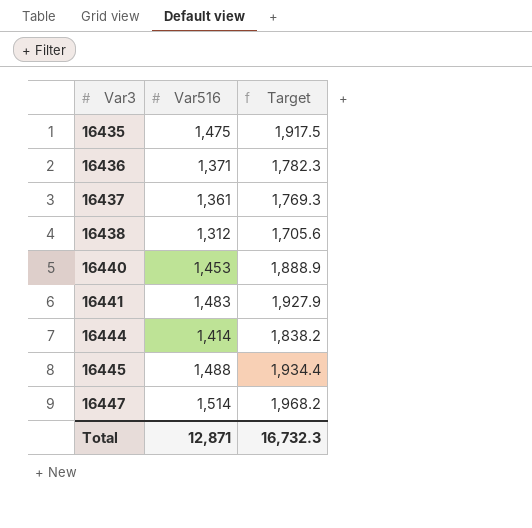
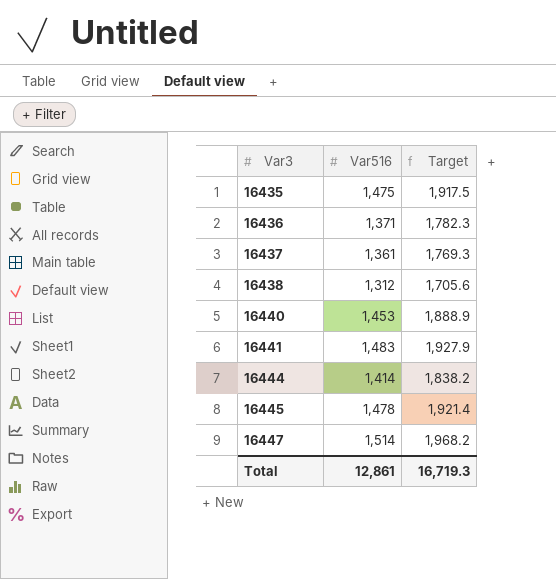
16445 | Var516: 1,488 -> 1,478
16445 | Target: 1,934.4 -> 1,921.4
Total | Var516: 12,871 -> 12,861
Total | Target: 16,732.3 -> 16,719.3

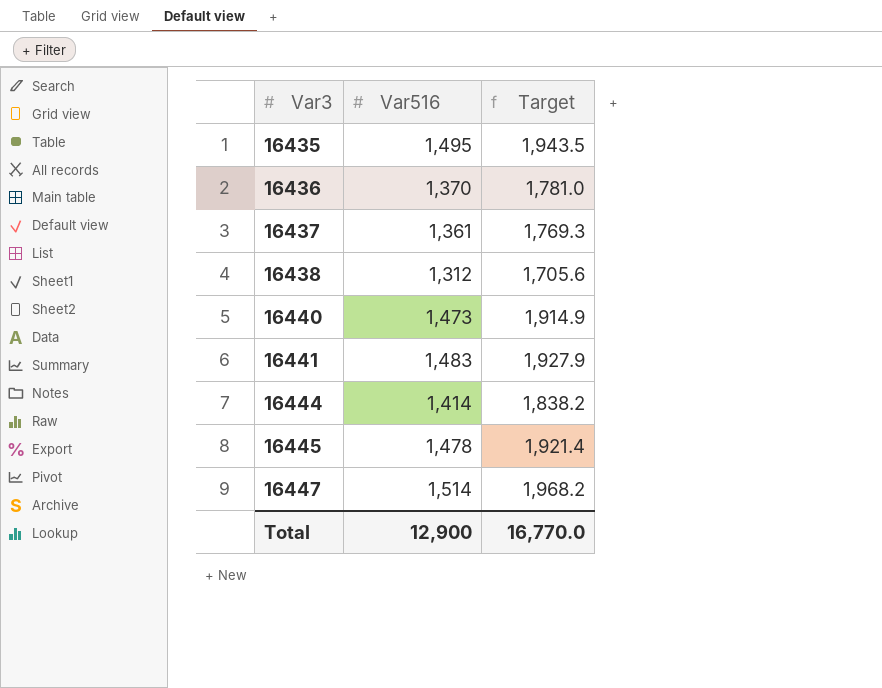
16435 | Var516: 1,475 -> 1,495
16435 | Target: 1,917.5 -> 1,943.5
16436 | Var516: 1,371 -> 1,370
16436 | Target: 1,782.3 -> 1,781.0
16440 | Var516: 1,453 -> 1,473
16440 | Target: 1,888.9 -> 1,914.9
Total | Var516: 12,861 -> 12,900
Total | Target: 16,719.3 -> 16,770.0

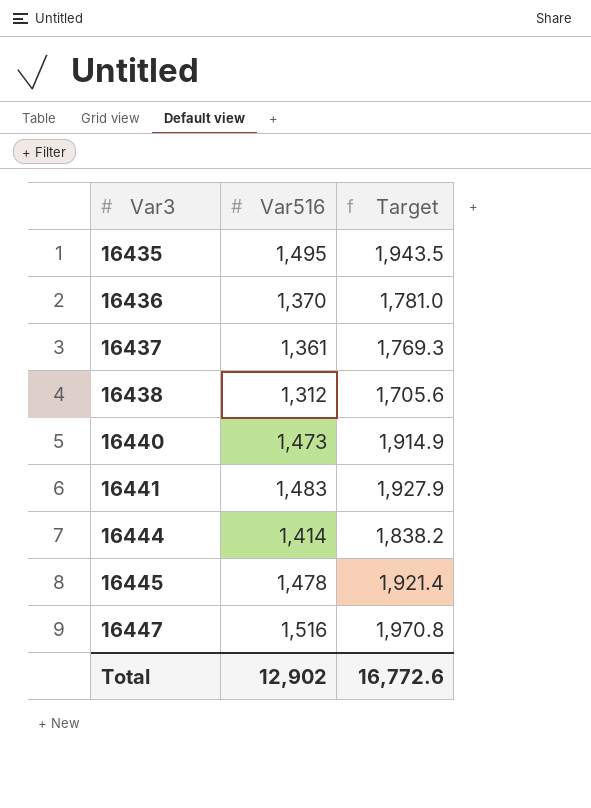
16447 | Var516: 1,514 -> 1,516
16447 | Target: 1,968.2 -> 1,970.8
Total | Var516: 12,900 -> 12,902
Total | Target: 16,770.0 -> 16,772.6

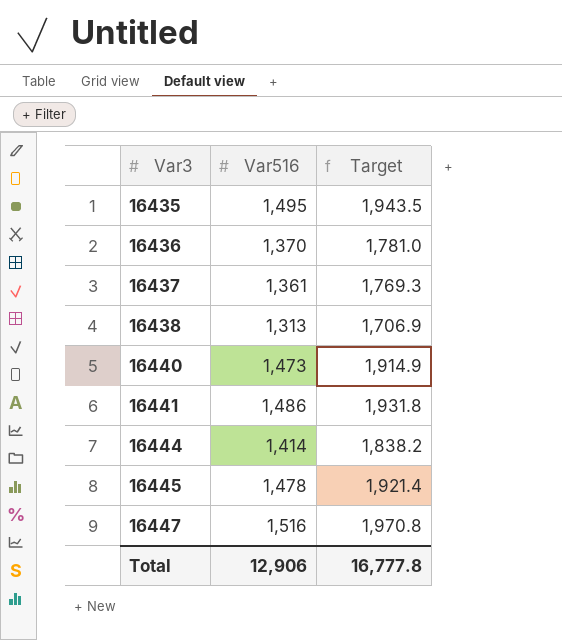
16438 | Var516: 1,312 -> 1,313
16438 | Target: 1,705.6 -> 1,706.9
16441 | Var516: 1,483 -> 1,486
16441 | Target: 1,927.9 -> 1,931.8
Total | Var516: 12,902 -> 12,906
Total | Target: 16,772.6 -> 16,777.8

